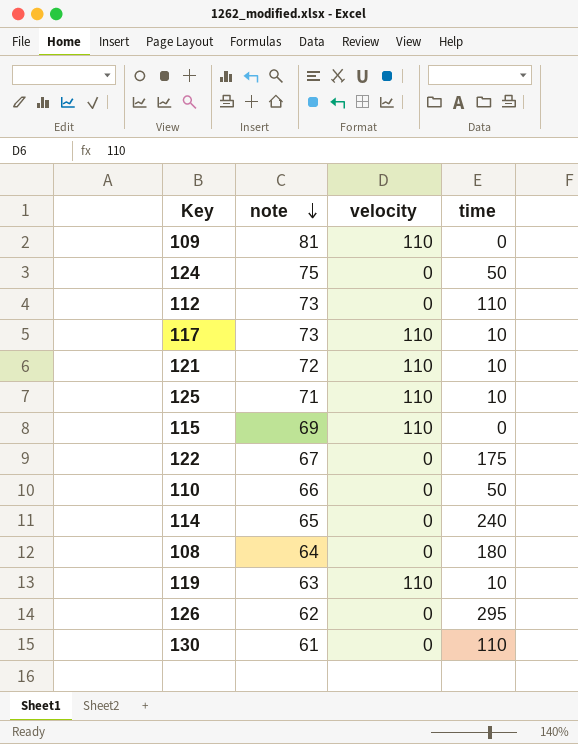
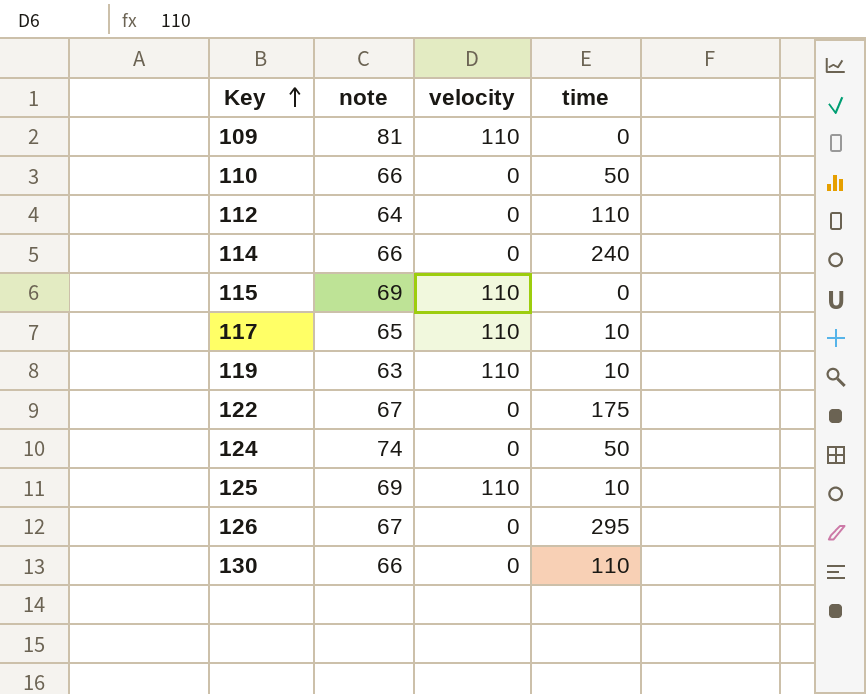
row order: note descending -> Key ascending
row 121: 72 | 110 | 10 -> none
row 108: 64 | 0 | 180 -> none
112 | note: 73 -> 64
114 | note: 65 -> 66
117 | note: 73 -> 65
124 | note: 75 -> 74
125 | note: 71 -> 69
126 | note: 62 -> 67
130 | note: 61 -> 66

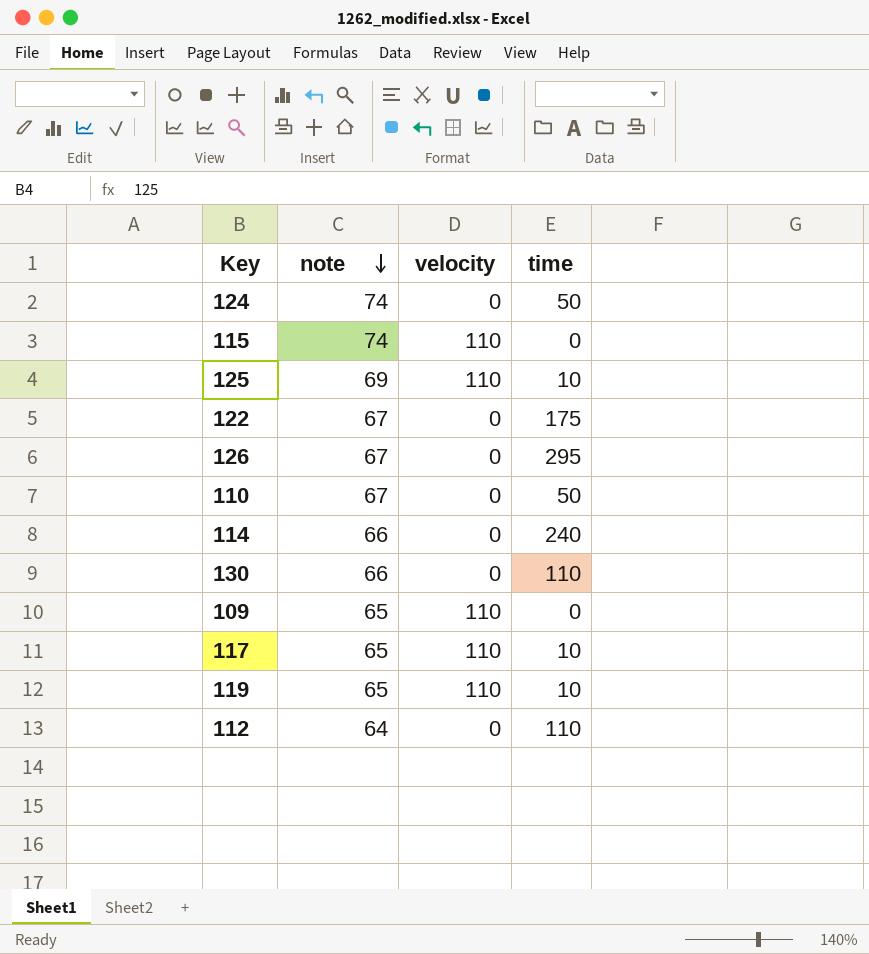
row order: Key ascending -> note descending
115 | note: 69 -> 74
110 | note: 66 -> 67
109 | note: 81 -> 65
119 | note: 63 -> 65

